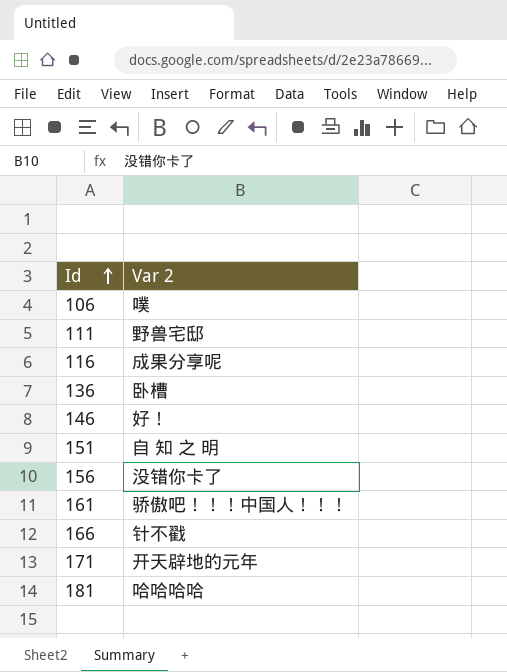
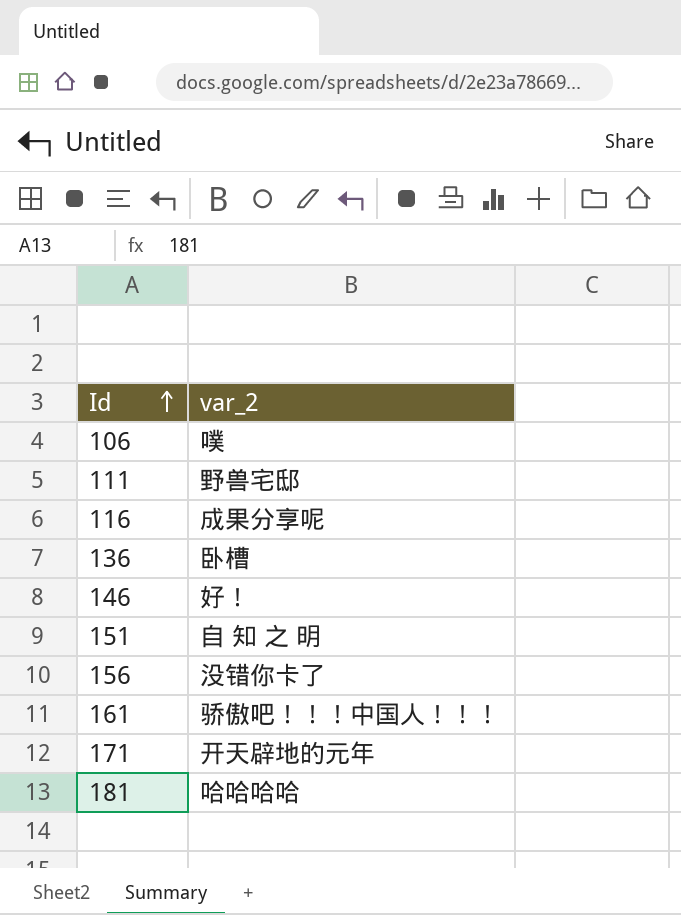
column name: Var 2 -> var_2
row 166: 针不戳 -> none

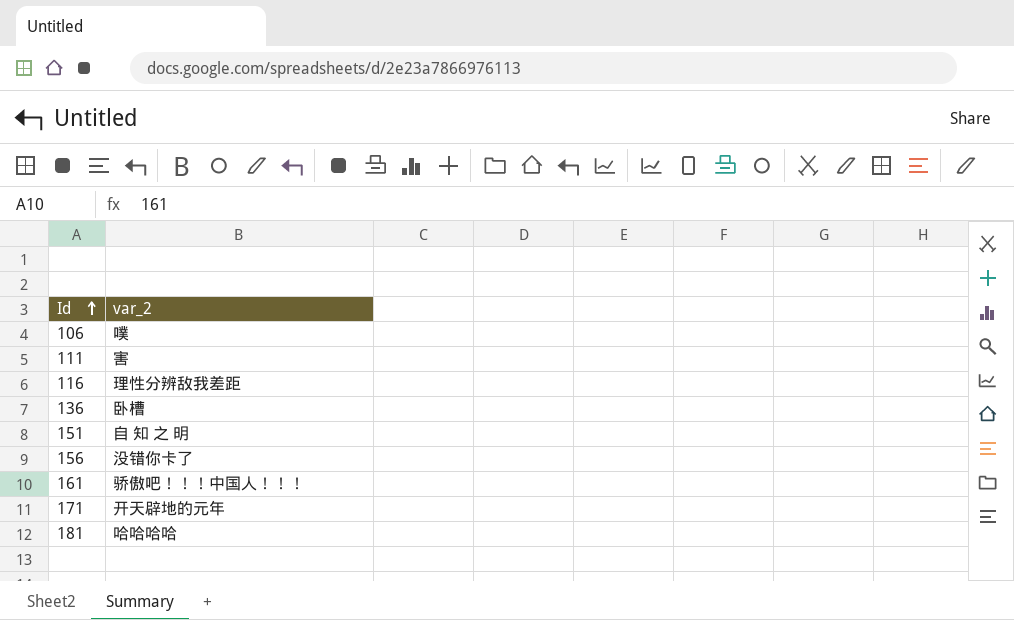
row 146: 好！ -> none
111 | var_2: 野兽宅邸 -> 害
116 | var_2: 成果分享呢 -> 理性分辨敌我差距

